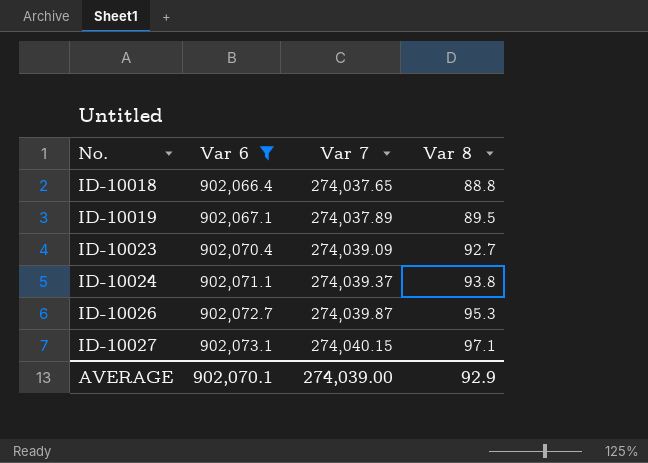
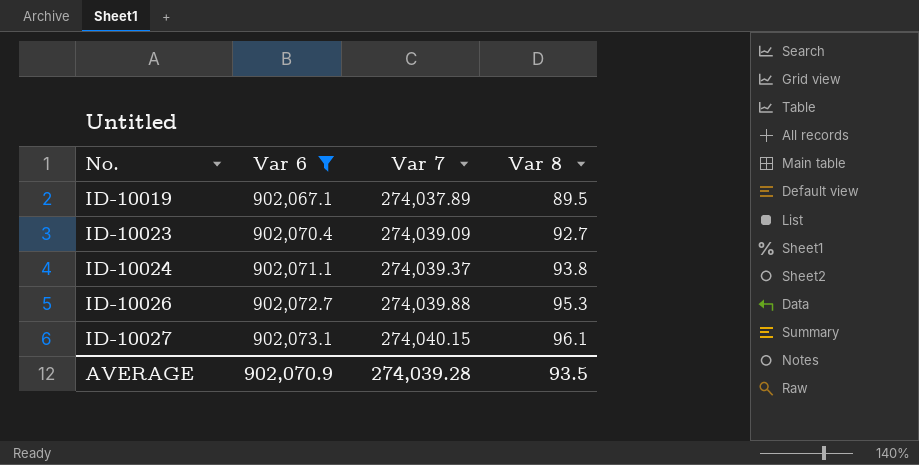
row ID-10018: 902,066.4 | 274,037.65 | 88.8 -> none
ID-10026 | Var 7: 274,039.87 -> 274,039.88
ID-10027 | Var 8: 97.1 -> 96.1
AVERAGE | Var 6: 902,070.1 -> 902,070.9
AVERAGE | Var 7: 274,039.00 -> 274,039.28
AVERAGE | Var 8: 92.9 -> 93.5

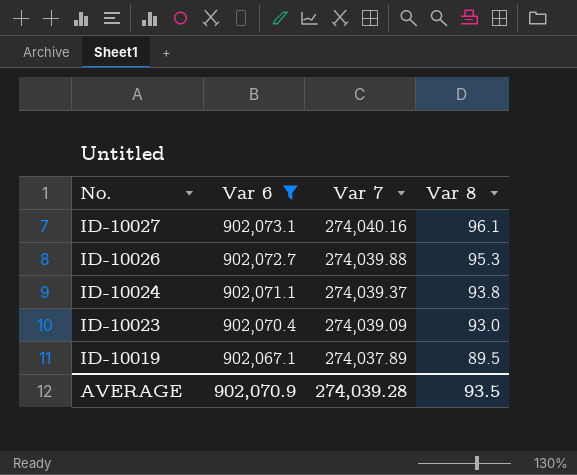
row order: No. ascending -> No. descending
ID-10027 | Var 7: 274,040.15 -> 274,040.16
ID-10023 | Var 8: 92.7 -> 93.0

